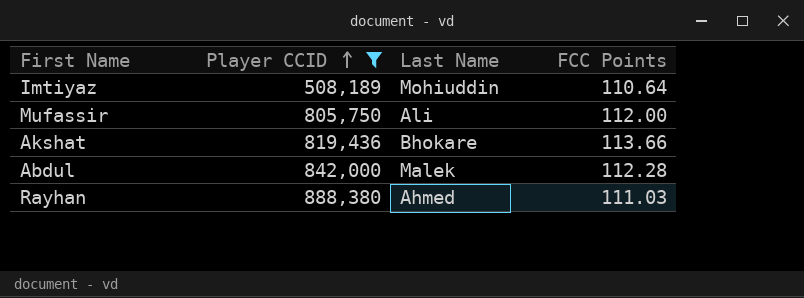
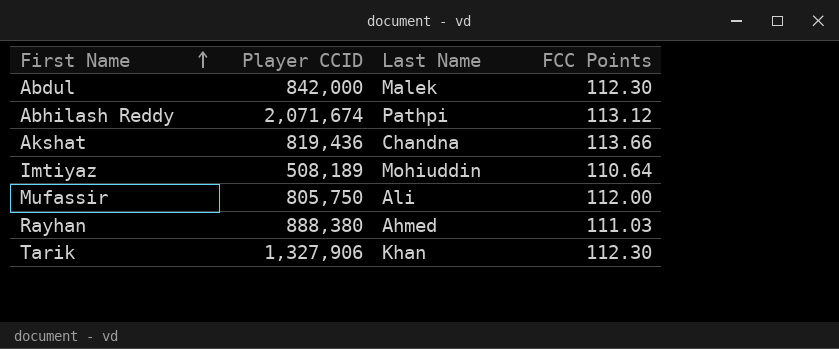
filter: Player CCID <= 888,380 -> none
row order: Player CCID ascending -> First Name ascending
Abdul | FCC Points: 112.28 -> 112.30
Akshat | Last Name: Bhokare -> Chandna

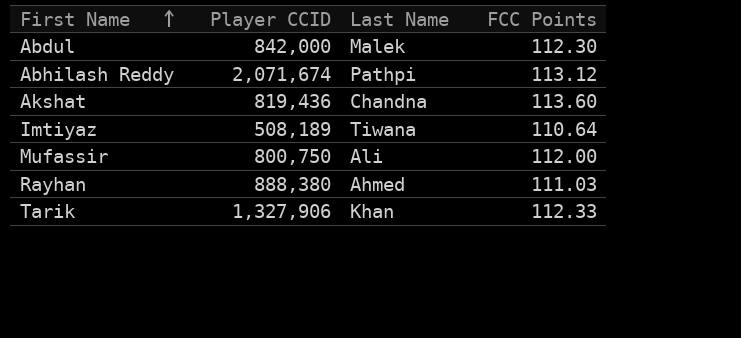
Akshat | FCC Points: 113.66 -> 113.60
Imtiyaz | Last Name: Mohiuddin -> Tiwana
Mufassir | Player CCID: 805,750 -> 800,750
Tarik | FCC Points: 112.30 -> 112.33

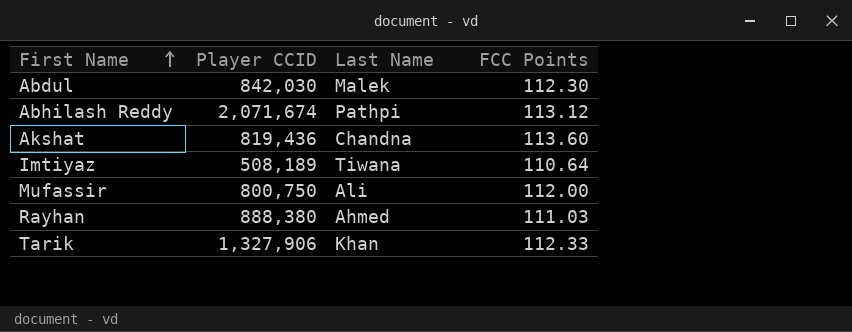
Abdul | Player CCID: 842,000 -> 842,030

